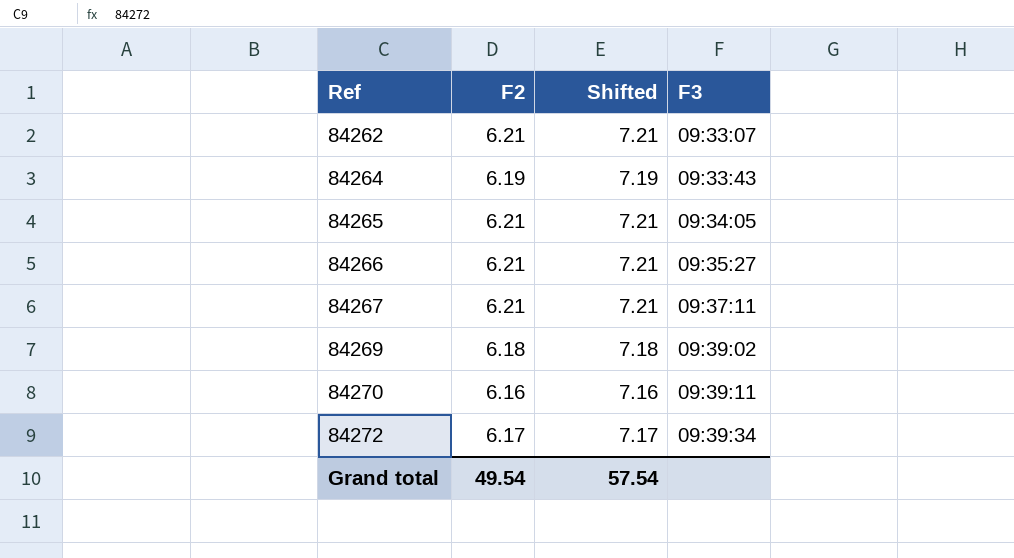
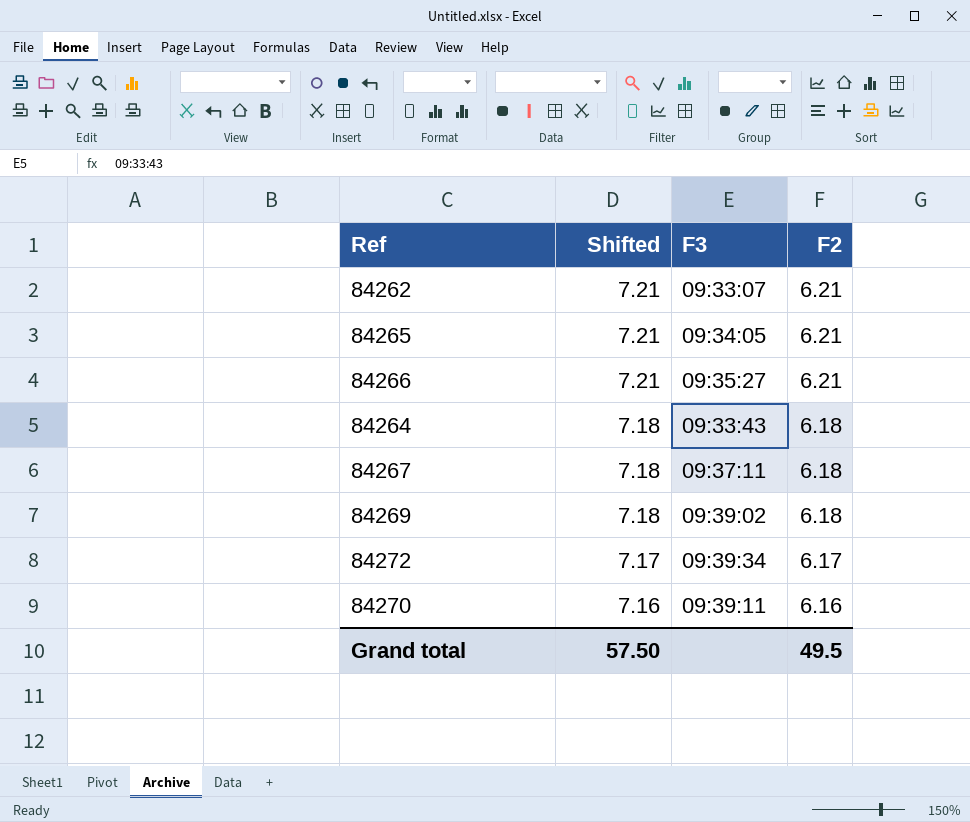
row order: Ref ascending -> Shifted descending
column F2 | position: 2 -> 4
84264 | Shifted: 7.19 -> 7.18
84264 | F2: 6.19 -> 6.18
84267 | Shifted: 7.21 -> 7.18
84267 | F2: 6.21 -> 6.18
Grand total | Shifted: 57.54 -> 57.50
Grand total | F2: 49.54 -> 49.5

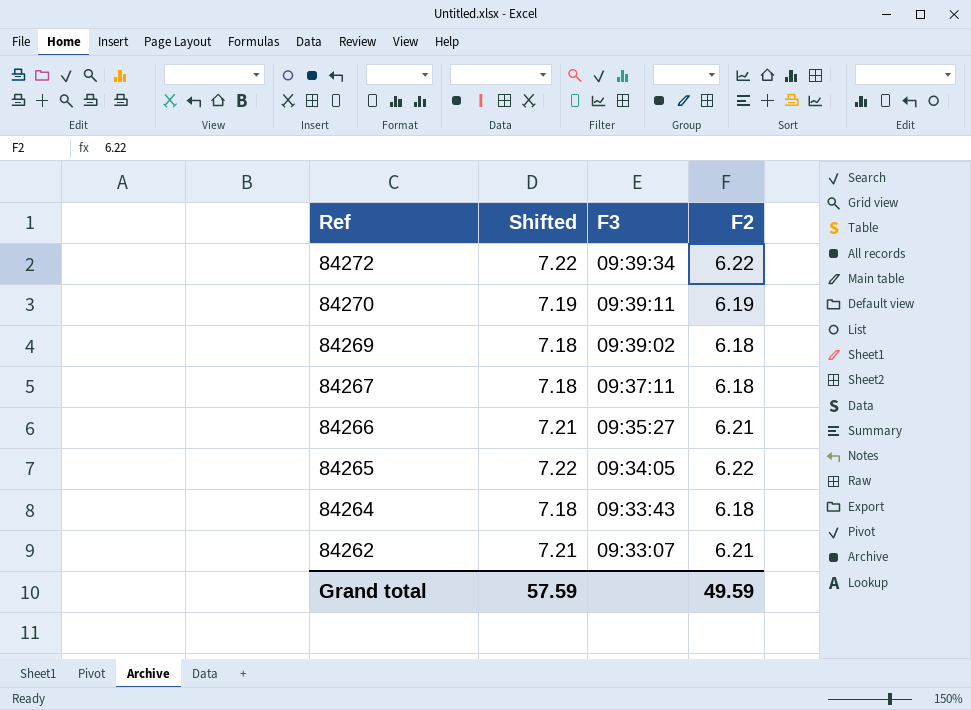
row order: Shifted descending -> Ref descending
84272 | Shifted: 7.17 -> 7.22
84272 | F2: 6.17 -> 6.22
84270 | Shifted: 7.16 -> 7.19
84270 | F2: 6.16 -> 6.19
84265 | Shifted: 7.21 -> 7.22
84265 | F2: 6.21 -> 6.22
Grand total | Shifted: 57.50 -> 57.59
Grand total | F2: 49.5 -> 49.59

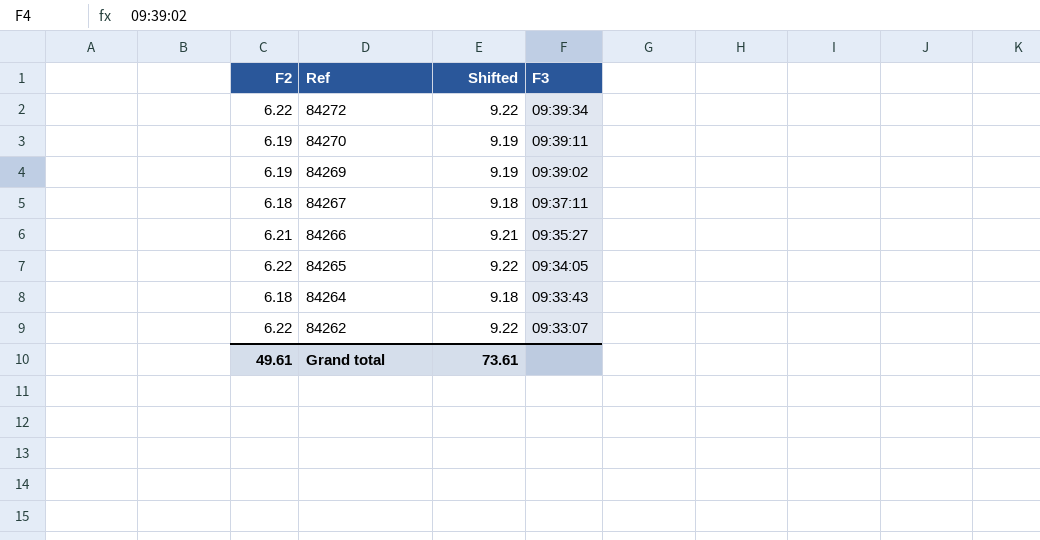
column F2 | position: 4 -> 1
column Shifted | formula: [F2] + 1 -> [F2] + 3
84269 | F2: 6.18 -> 6.19
84262 | F2: 6.21 -> 6.22
Grand total | F2: 49.59 -> 49.61
Grand total | Shifted: 57.59 -> 73.61

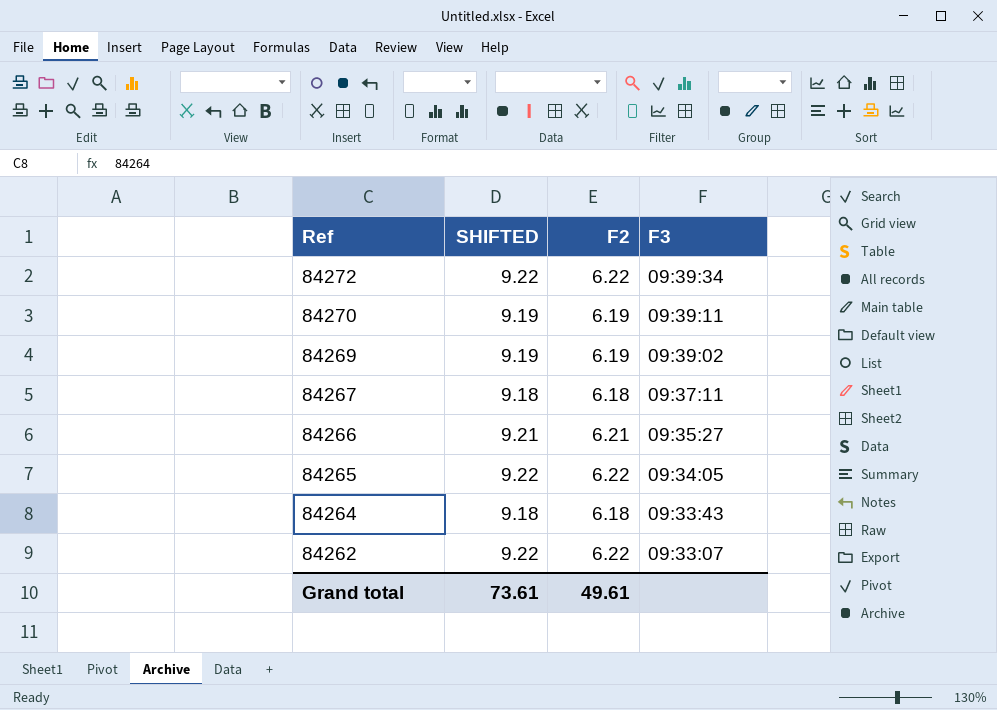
column name: Shifted -> SHIFTED
column F2 | position: 1 -> 3

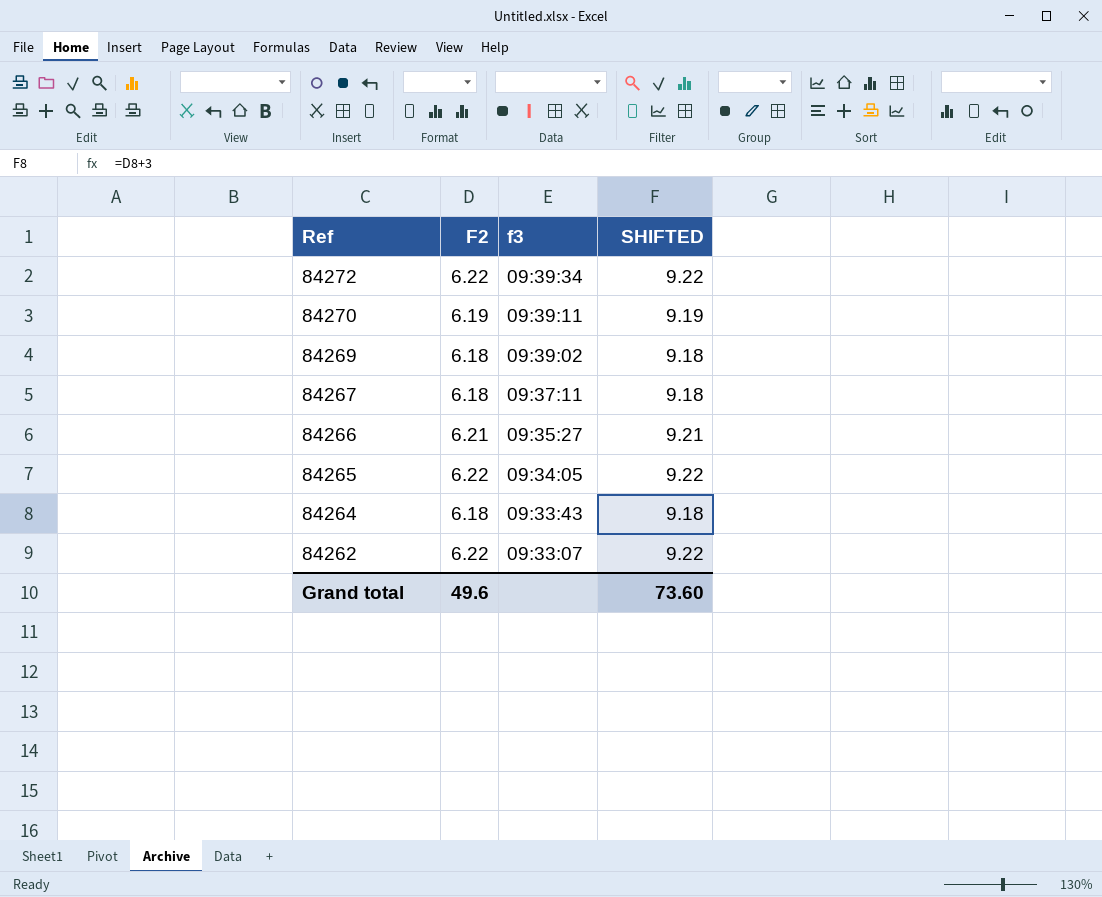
column name: F3 -> f3
column SHIFTED | position: 2 -> 4
84269 | F2: 6.19 -> 6.18
84269 | SHIFTED: 9.19 -> 9.18
Grand total | F2: 49.61 -> 49.6
Grand total | SHIFTED: 73.61 -> 73.60

